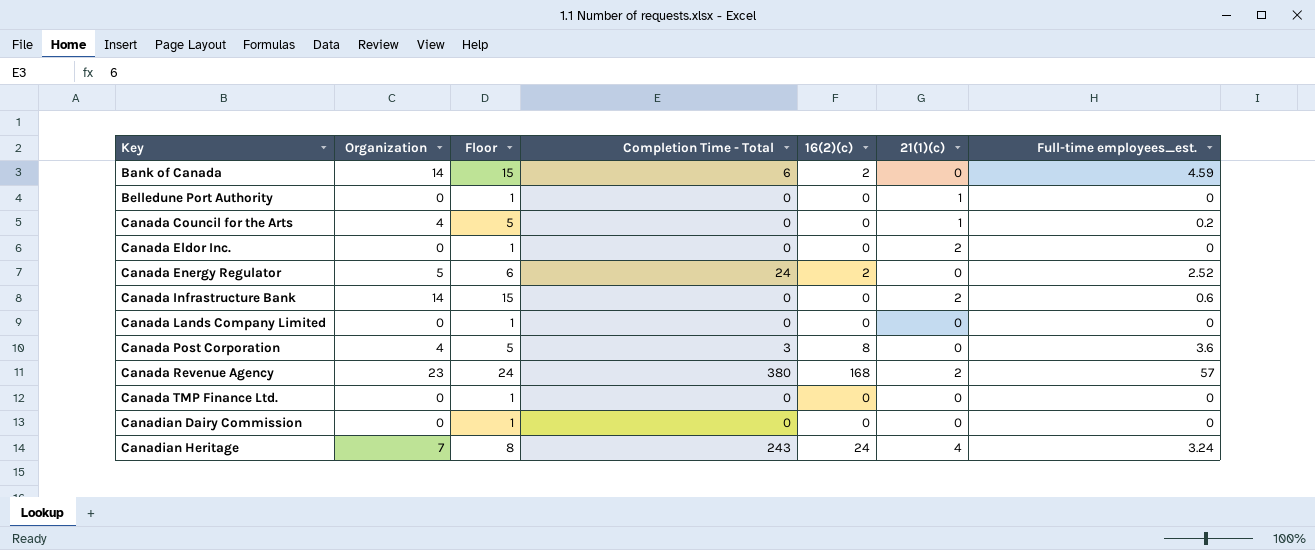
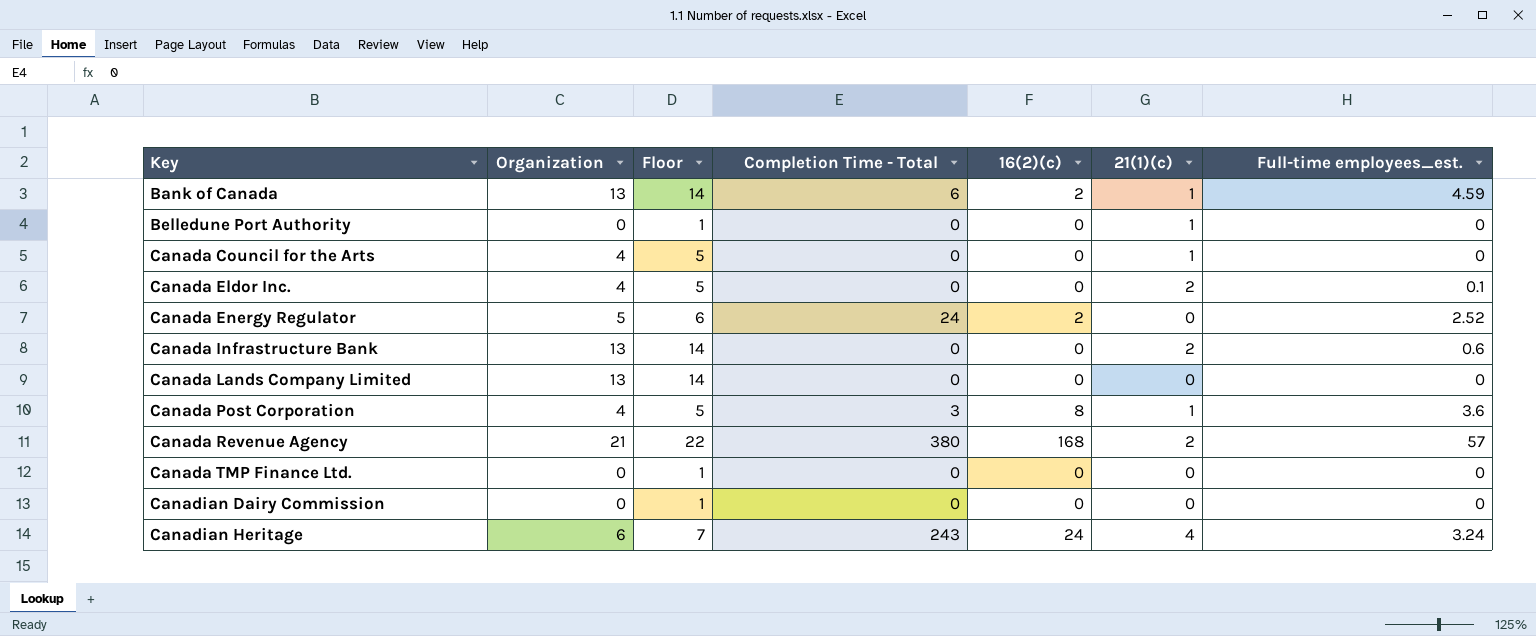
Bank of Canada | Organization: 14 -> 13
Bank of Canada | Floor: 15 -> 14
Bank of Canada | 21(1)(c): 0 -> 1
Canada Council for the Arts | Full-time employees_est.: 0.2 -> 0
Canada Eldor Inc. | Organization: 0 -> 4
Canada Eldor Inc. | Floor: 1 -> 5
Canada Eldor Inc. | Full-time employees_est.: 0 -> 0.1
Canada Infrastructure Bank | Organization: 14 -> 13
Canada Infrastructure Bank | Floor: 15 -> 14
Canada Lands Company Limited | Organization: 0 -> 13
Canada Lands Company Limited | Floor: 1 -> 14
Canada Post Corporation | 21(1)(c): 0 -> 1
Canada Revenue Agency | Organization: 23 -> 21
Canada Revenue Agency | Floor: 24 -> 22
Canadian Heritage | Organization: 7 -> 6
Canadian Heritage | Floor: 8 -> 7

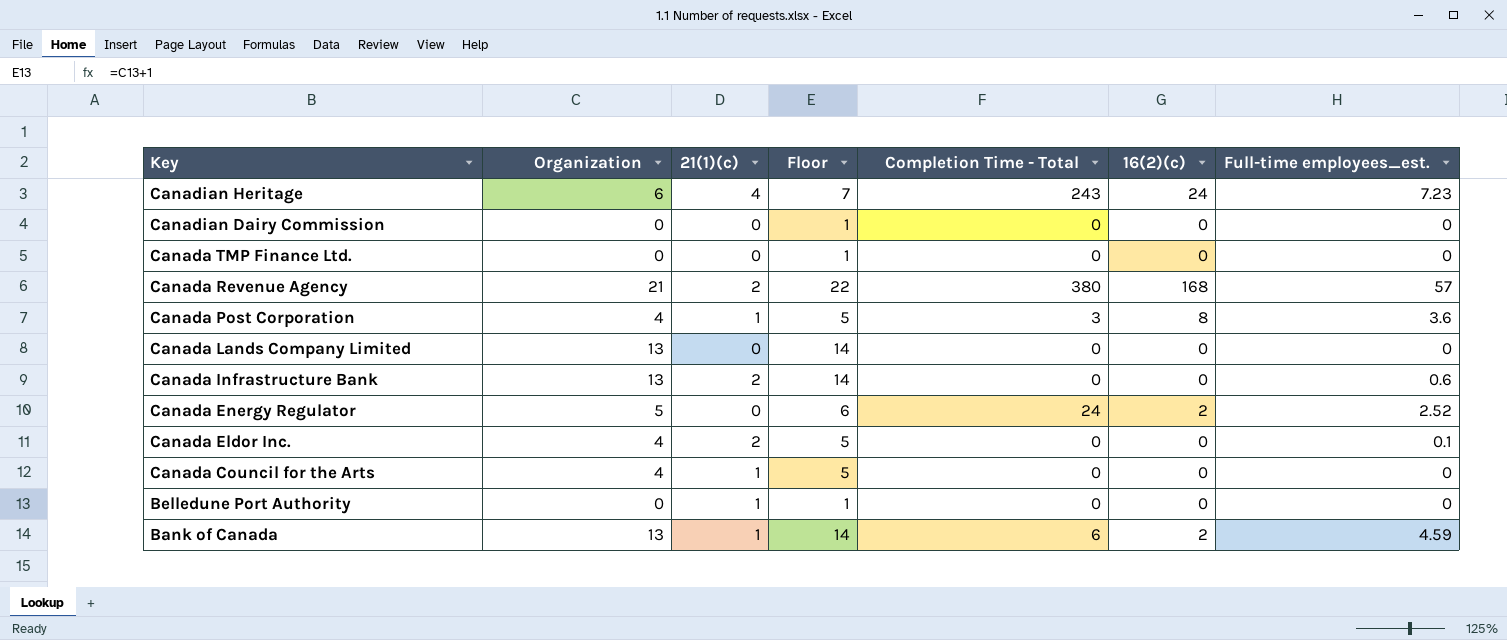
row order: Key ascending -> Key descending
column 21(1)(c) | position: 6 -> 3
Canadian Heritage | Full-time employees_est.: 3.24 -> 7.23

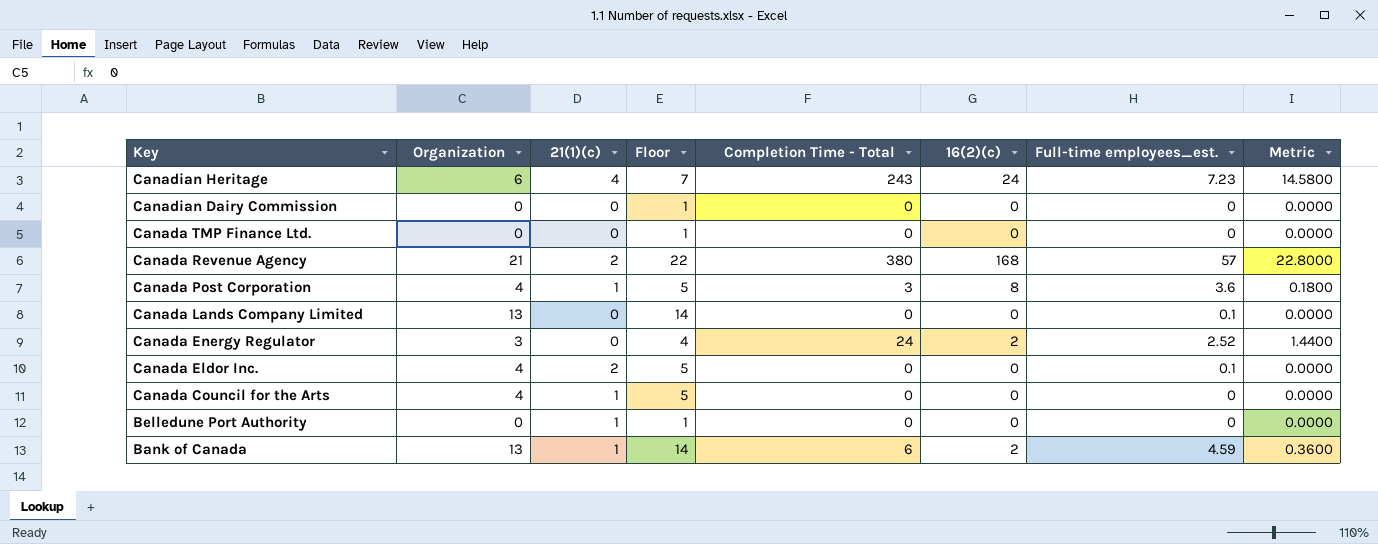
column Metric | formula: none -> [Completion Time - Total] * 0.06
row Canada Infrastructure Bank: 13 | 2 | 14 | 0 | 0 | 0.6 -> none
Canada Lands Company Limited | Full-time employees_est.: 0 -> 0.1
Canada Energy Regulator | Organization: 5 -> 3
Canada Energy Regulator | Floor: 6 -> 4

